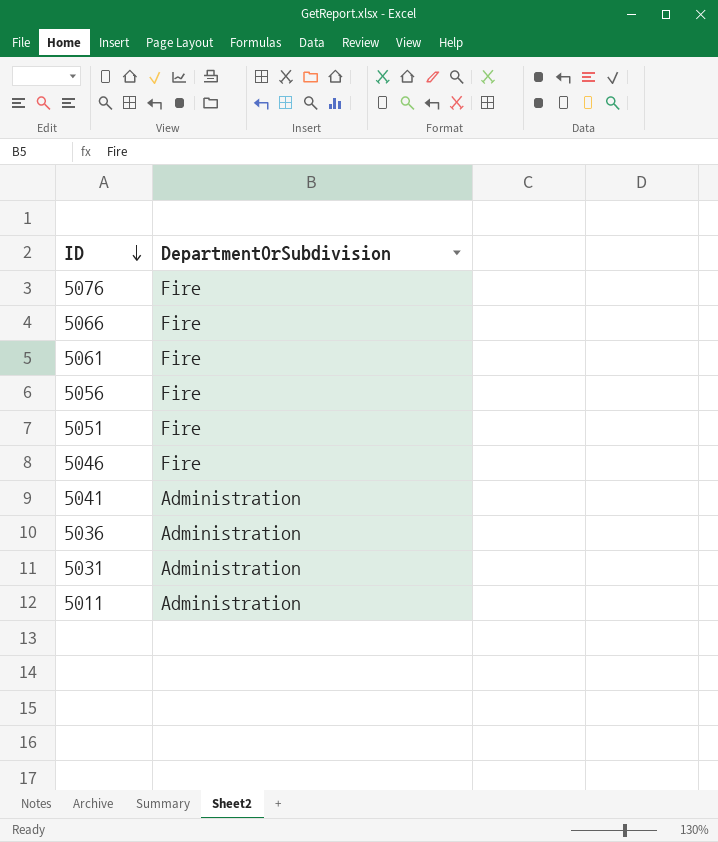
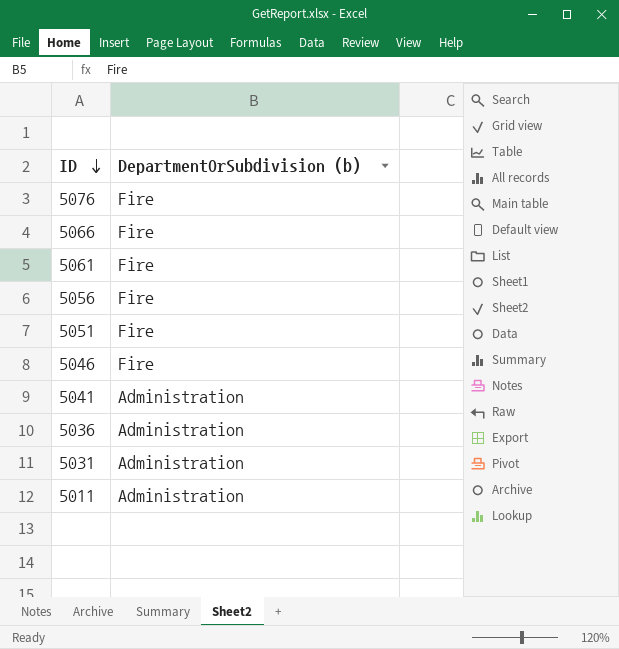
column name: DepartmentOrSubdivision -> DepartmentOrSubdivision (b)

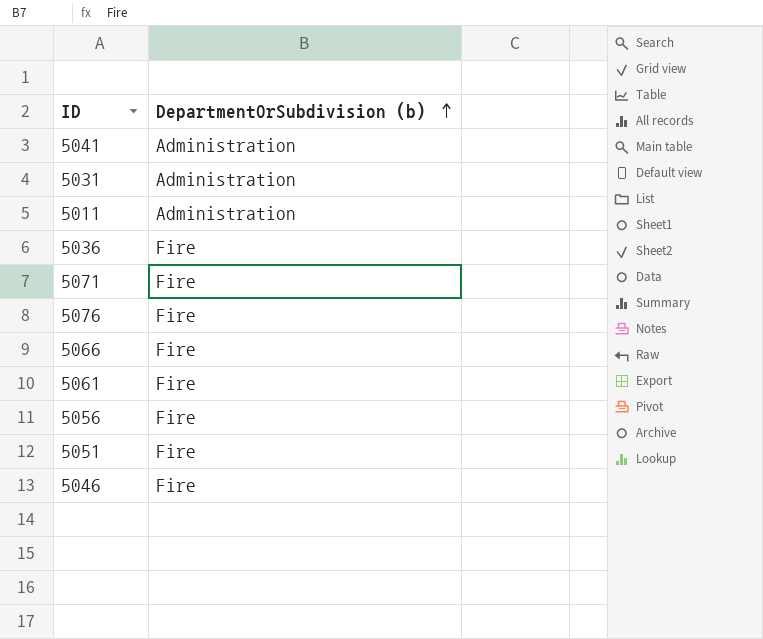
row order: ID descending -> DepartmentOrSubdivision (b) ascending
5036 | DepartmentOrSubdivision (b): Administration -> Fire
row 5071: none -> Fire

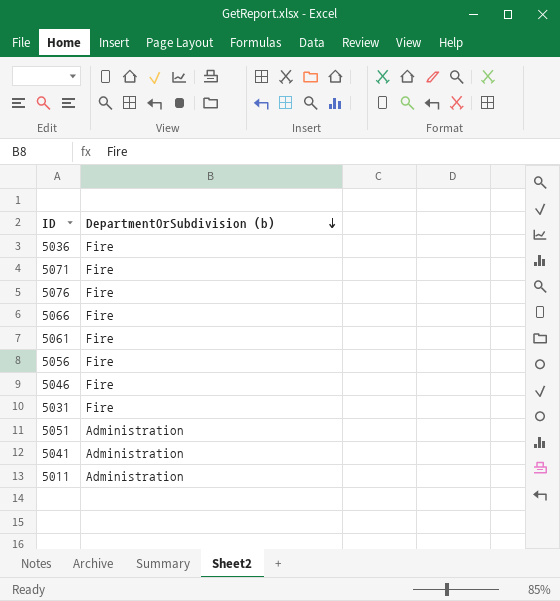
row order: DepartmentOrSubdivision (b) ascending -> DepartmentOrSubdivision (b) descending
5031 | DepartmentOrSubdivision (b): Administration -> Fire
5051 | DepartmentOrSubdivision (b): Fire -> Administration

